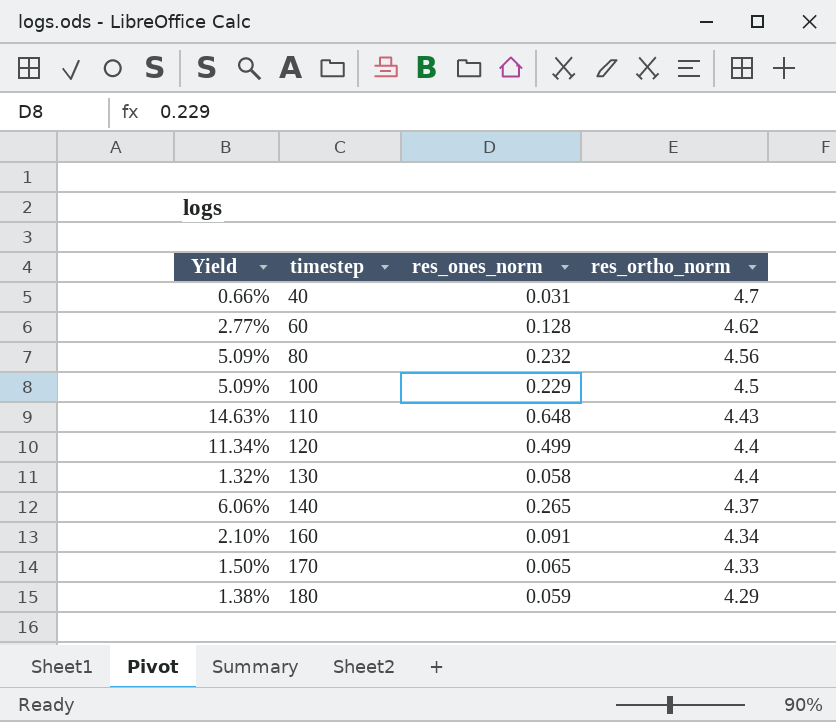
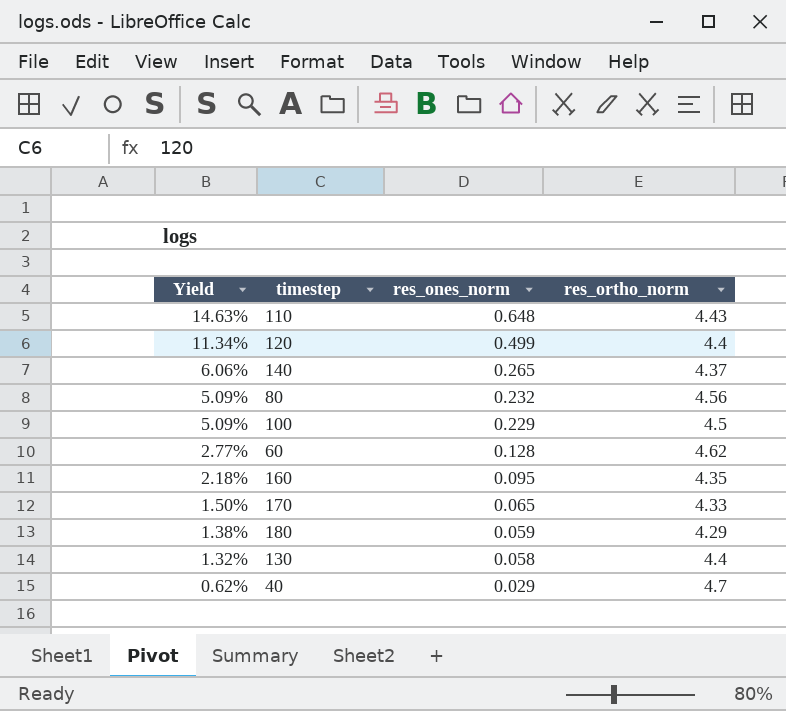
row order: timestep ascending -> Yield descending
160 | Yield: 2.10% -> 2.18%
160 | res_ones_norm: 0.091 -> 0.095
160 | res_ortho_norm: 4.34 -> 4.35
40 | Yield: 0.66% -> 0.62%
40 | res_ones_norm: 0.031 -> 0.029

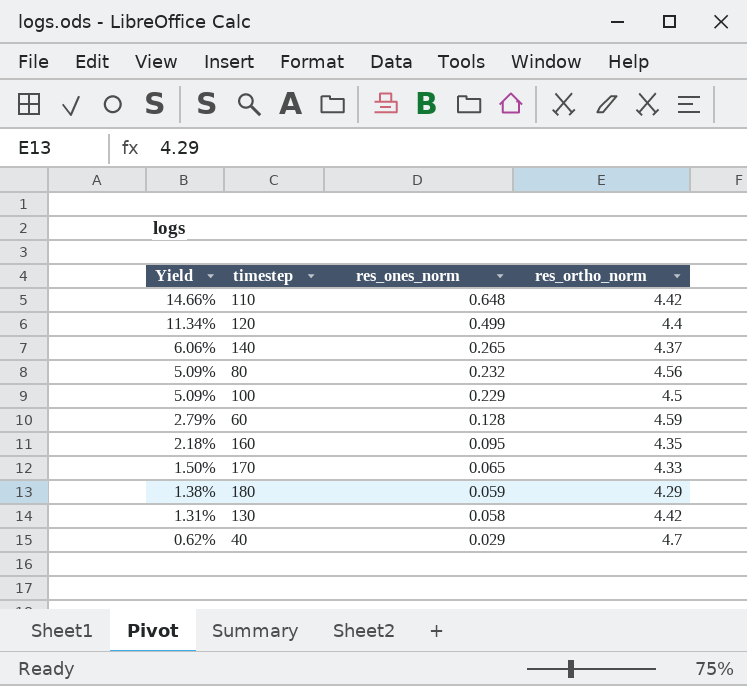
110 | Yield: 14.63% -> 14.66%
110 | res_ortho_norm: 4.43 -> 4.42
60 | Yield: 2.77% -> 2.79%
60 | res_ortho_norm: 4.62 -> 4.59
130 | Yield: 1.32% -> 1.31%
130 | res_ortho_norm: 4.4 -> 4.42

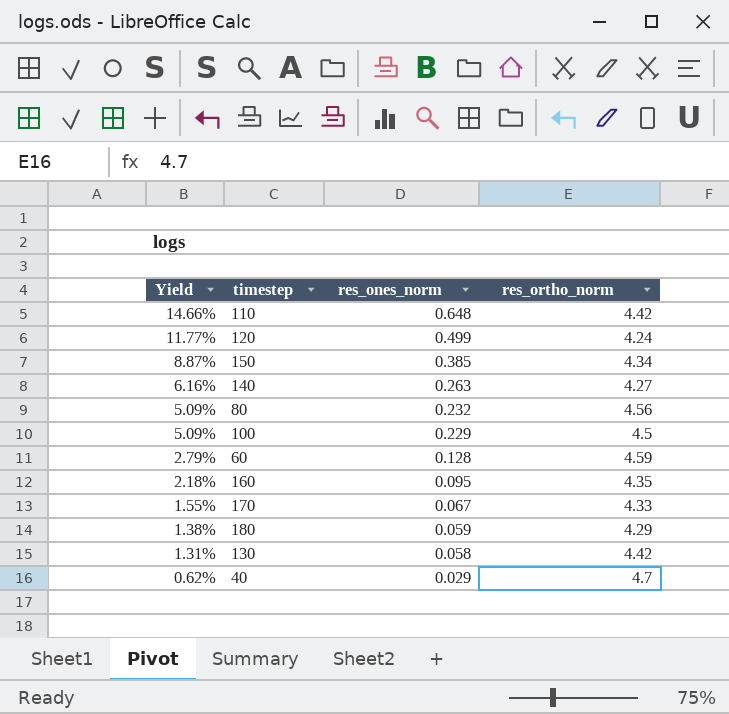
120 | Yield: 11.34% -> 11.77%
120 | res_ortho_norm: 4.4 -> 4.24
row 150: none -> 8.87% | 0.385 | 4.34
140 | Yield: 6.06% -> 6.16%
140 | res_ones_norm: 0.265 -> 0.263
140 | res_ortho_norm: 4.37 -> 4.27
170 | Yield: 1.50% -> 1.55%
170 | res_ones_norm: 0.065 -> 0.067

